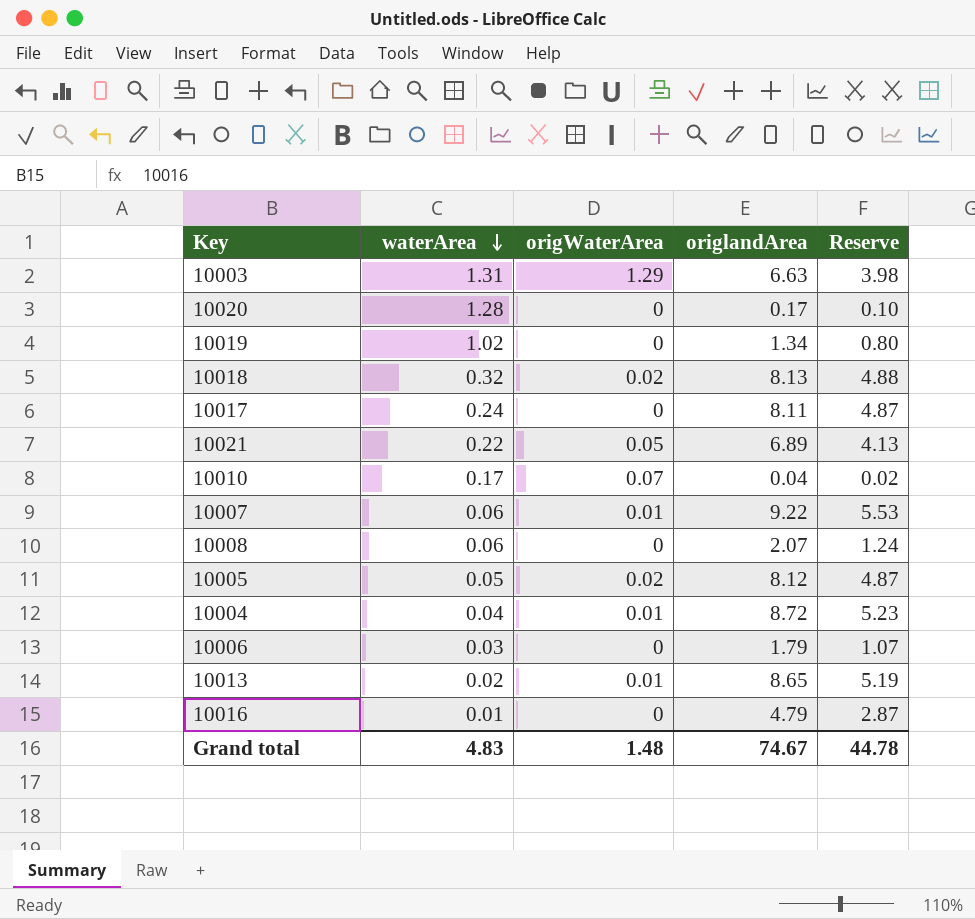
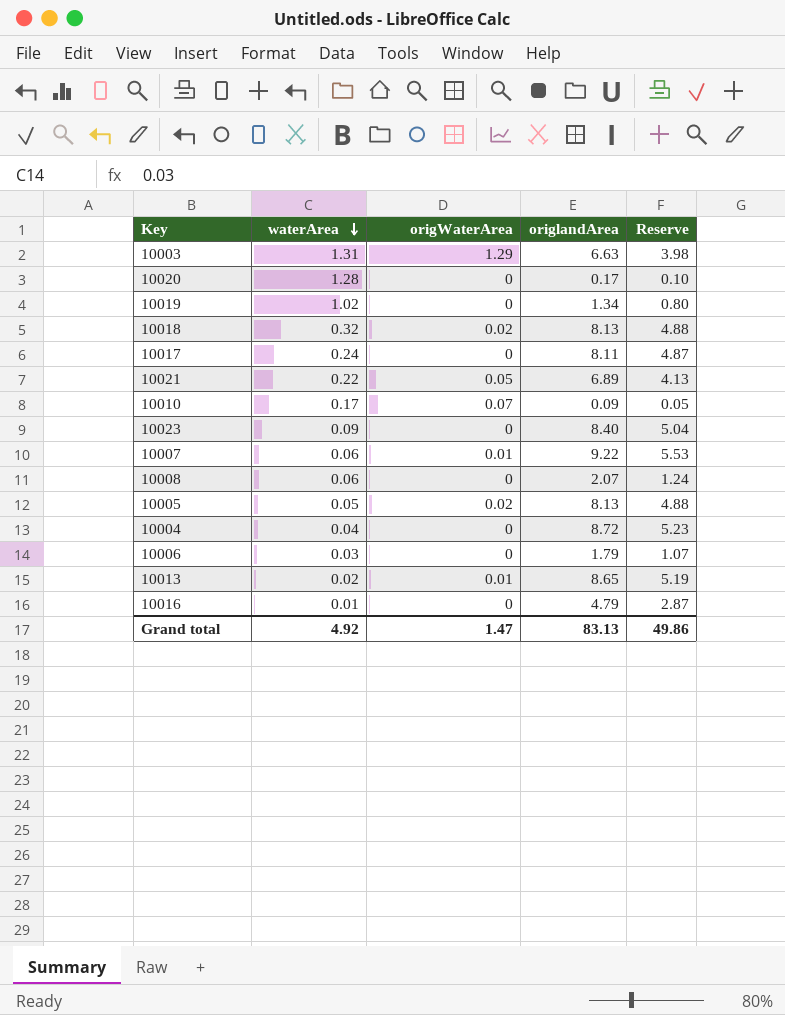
10010 | origlandArea: 0.04 -> 0.09
10010 | Reserve: 0.02 -> 0.05
row 10023: none -> 0.09 | 0 | 8.40 | 5.04
10005 | origlandArea: 8.12 -> 8.13
10005 | Reserve: 4.87 -> 4.88
10004 | origWaterArea: 0.01 -> 0
Grand total | waterArea: 4.83 -> 4.92
Grand total | origWaterArea: 1.48 -> 1.47
Grand total | origlandArea: 74.67 -> 83.13
Grand total | Reserve: 44.78 -> 49.86

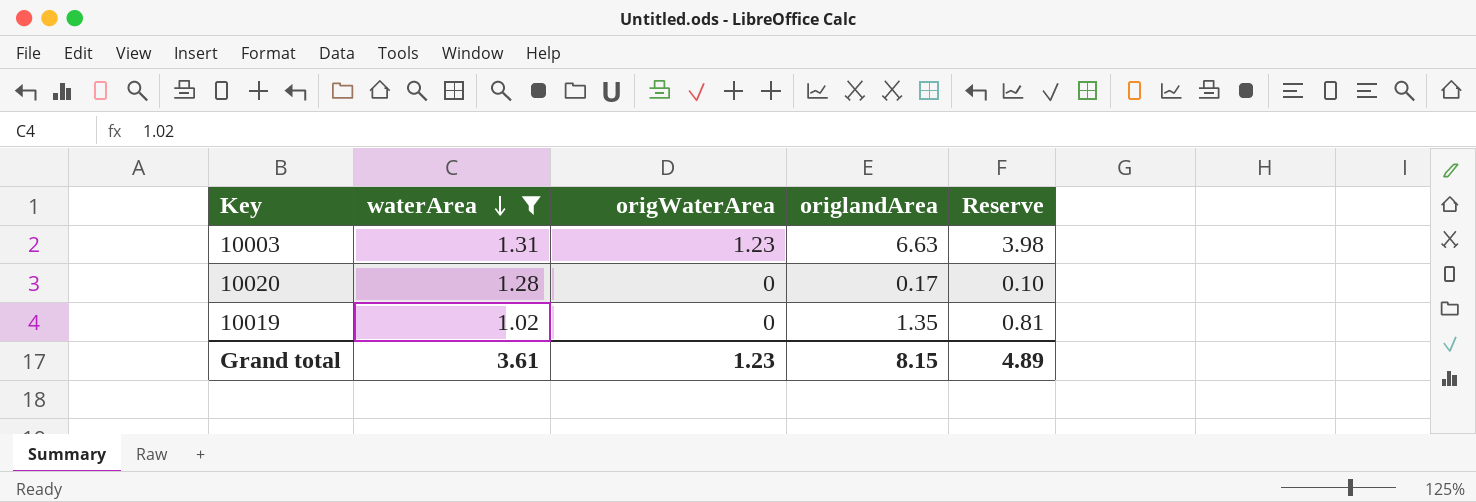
filter: none -> waterArea >= 1.02
10003 | origWaterArea: 1.29 -> 1.23
10019 | origlandArea: 1.34 -> 1.35
10019 | Reserve: 0.80 -> 0.81
Grand total | waterArea: 4.92 -> 3.61
Grand total | origWaterArea: 1.47 -> 1.23
Grand total | origlandArea: 83.13 -> 8.15
Grand total | Reserve: 49.86 -> 4.89

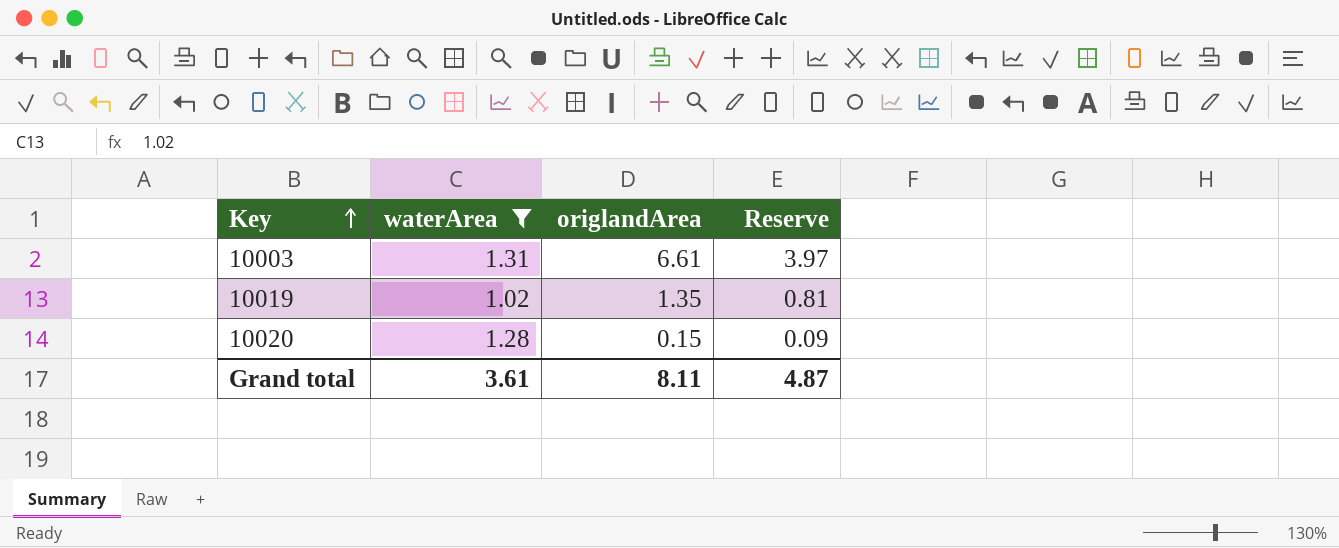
row order: waterArea descending -> Key ascending
column origWaterArea | position: 3 -> none
10003 | origlandArea: 6.63 -> 6.61
10003 | Reserve: 3.98 -> 3.97
10020 | origlandArea: 0.17 -> 0.15
10020 | Reserve: 0.10 -> 0.09
Grand total | origlandArea: 8.15 -> 8.11
Grand total | Reserve: 4.89 -> 4.87

